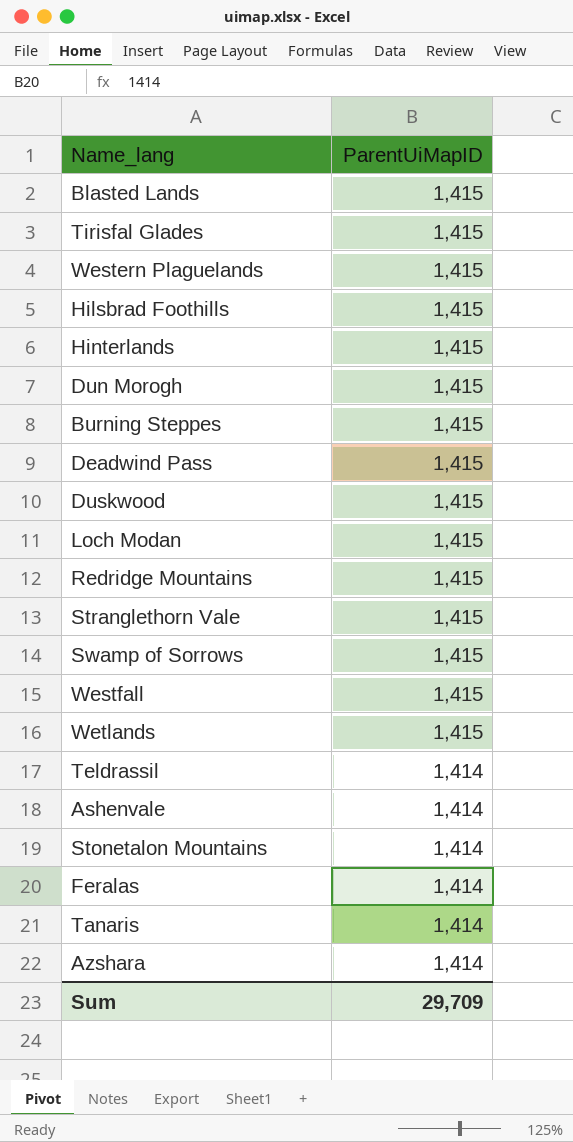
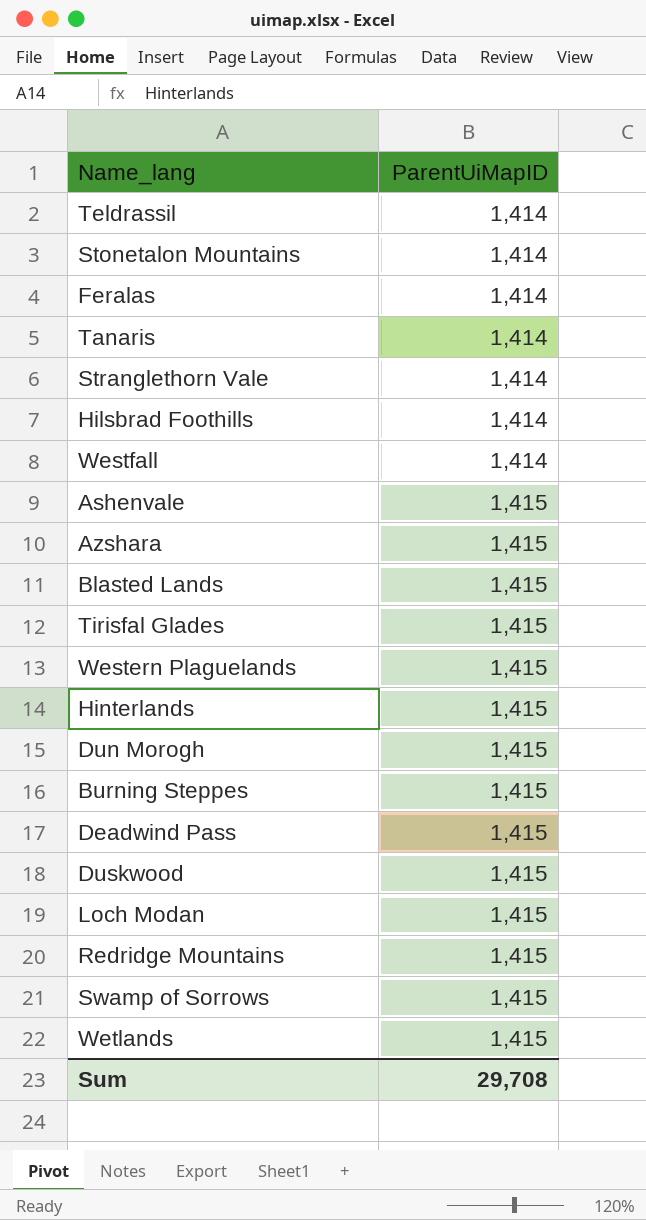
row order: ParentUiMapID descending -> ParentUiMapID ascending
Stranglethorn Vale | ParentUiMapID: 1,415 -> 1,414
Hilsbrad Foothills | ParentUiMapID: 1,415 -> 1,414
Westfall | ParentUiMapID: 1,415 -> 1,414
Ashenvale | ParentUiMapID: 1,414 -> 1,415
Azshara | ParentUiMapID: 1,414 -> 1,415
Sum | ParentUiMapID: 29,709 -> 29,708

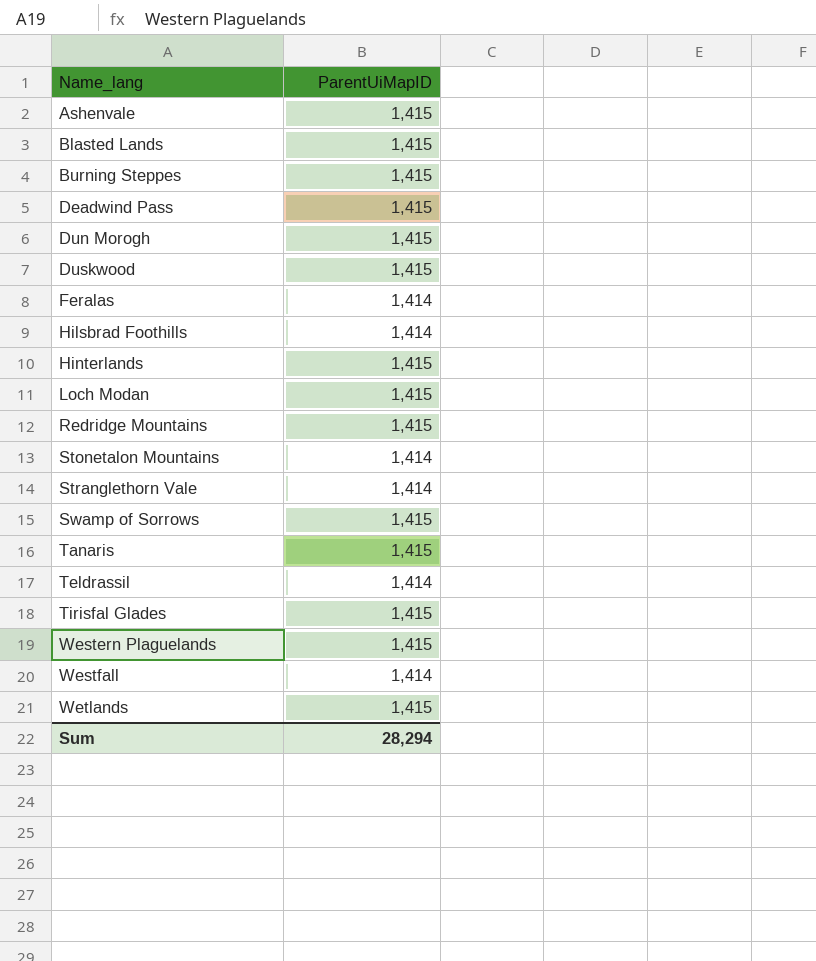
row order: ParentUiMapID ascending -> Name_lang ascending
row Azshara: 1,415 -> none
Tanaris | ParentUiMapID: 1,414 -> 1,415
Sum | ParentUiMapID: 29,708 -> 28,294

